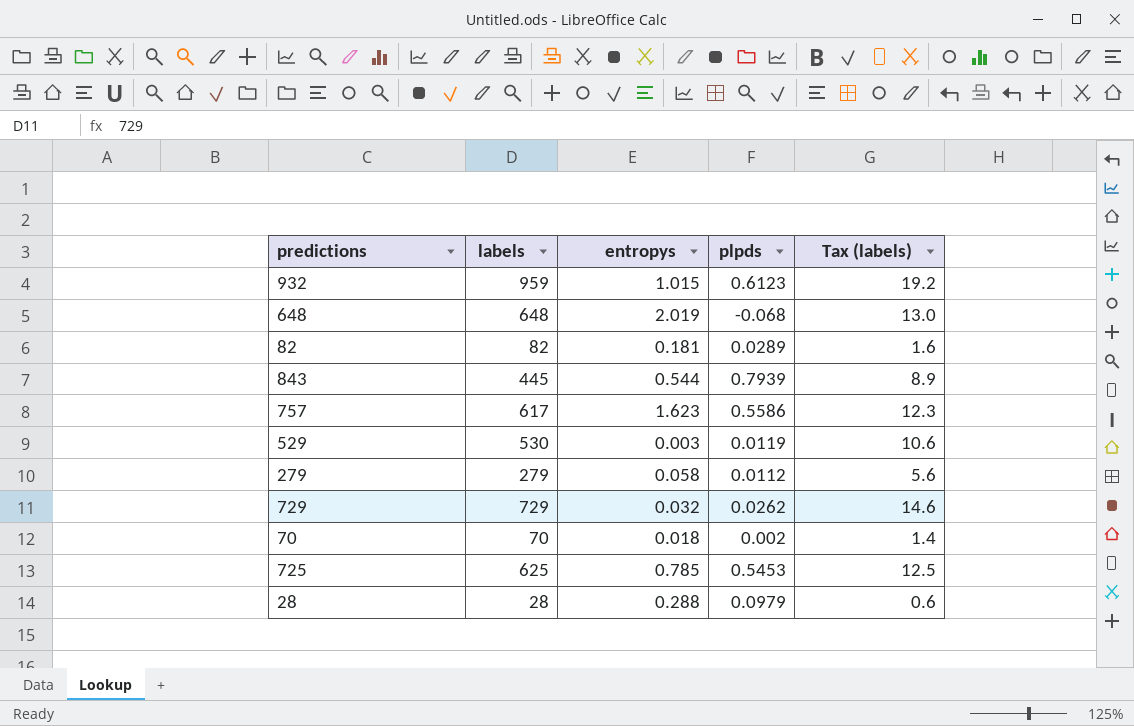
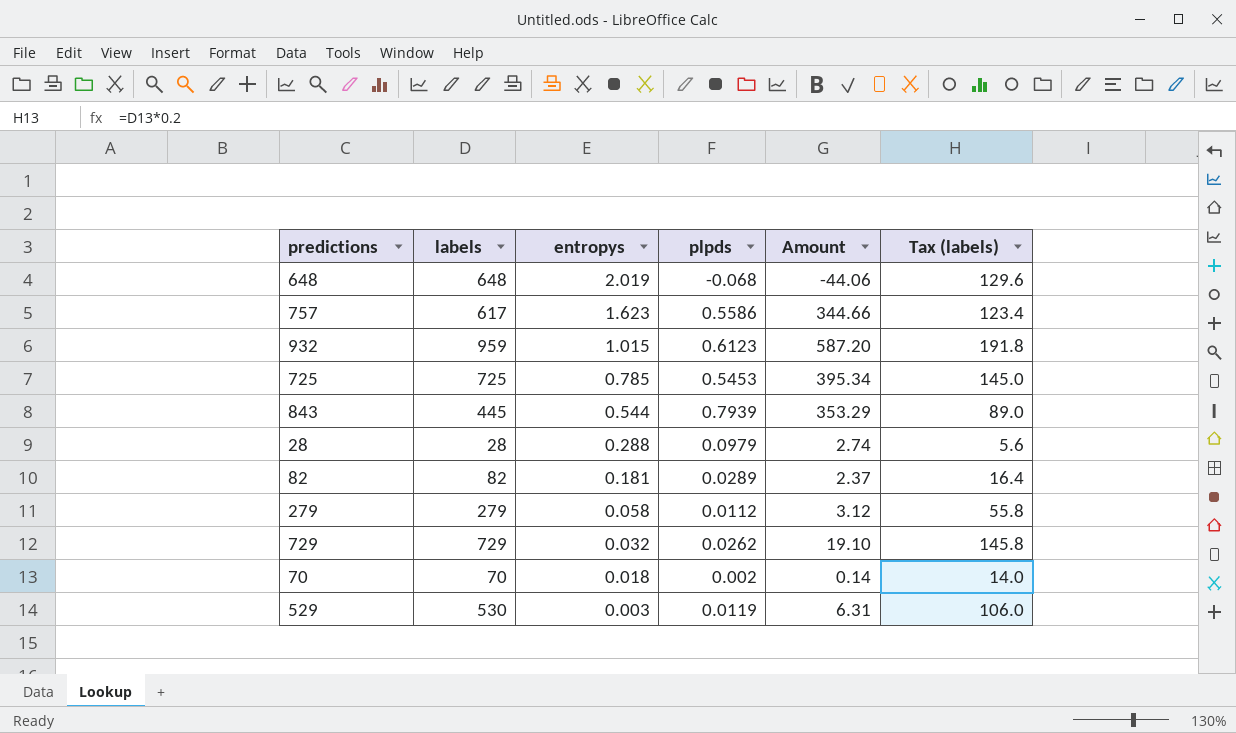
row order: none -> entropys descending
column Amount | formula: none -> [labels] * [plpds]
column Tax (labels) | formula: [labels] * 0.02 -> [labels] * 0.2
725 | labels: 625 -> 725

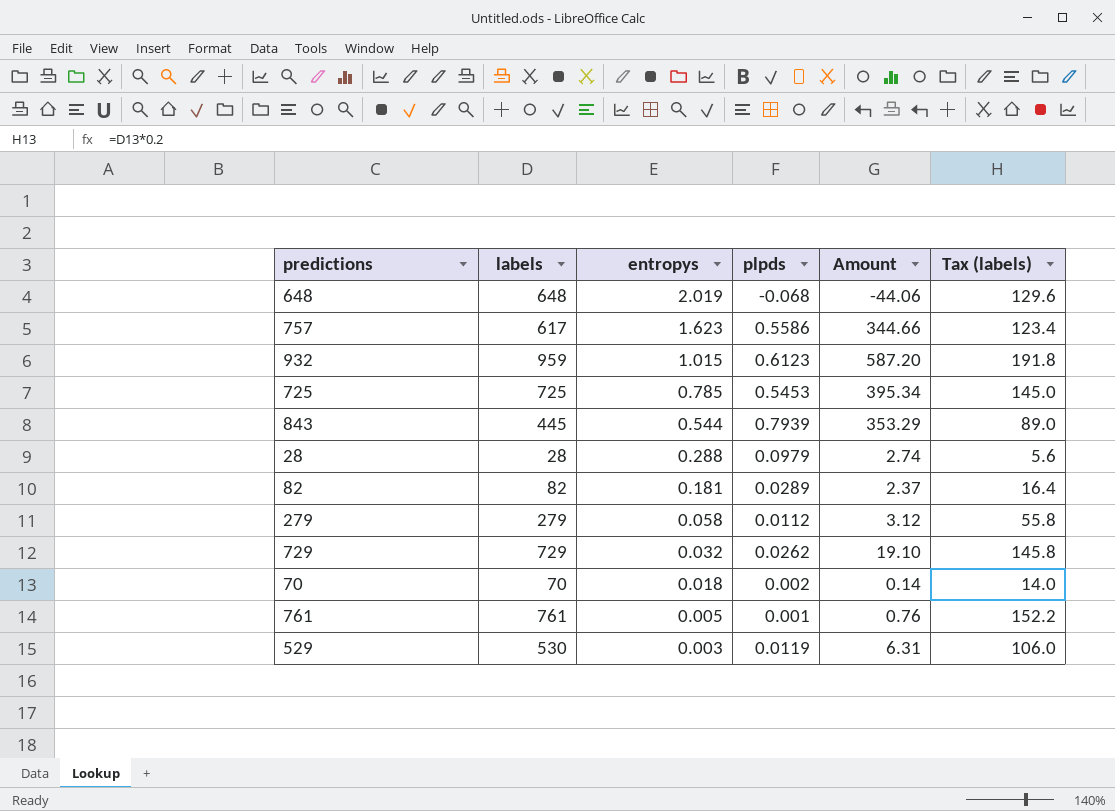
row 761: none -> 761 | 0.005 | 0.001 | 0.76 | 152.2

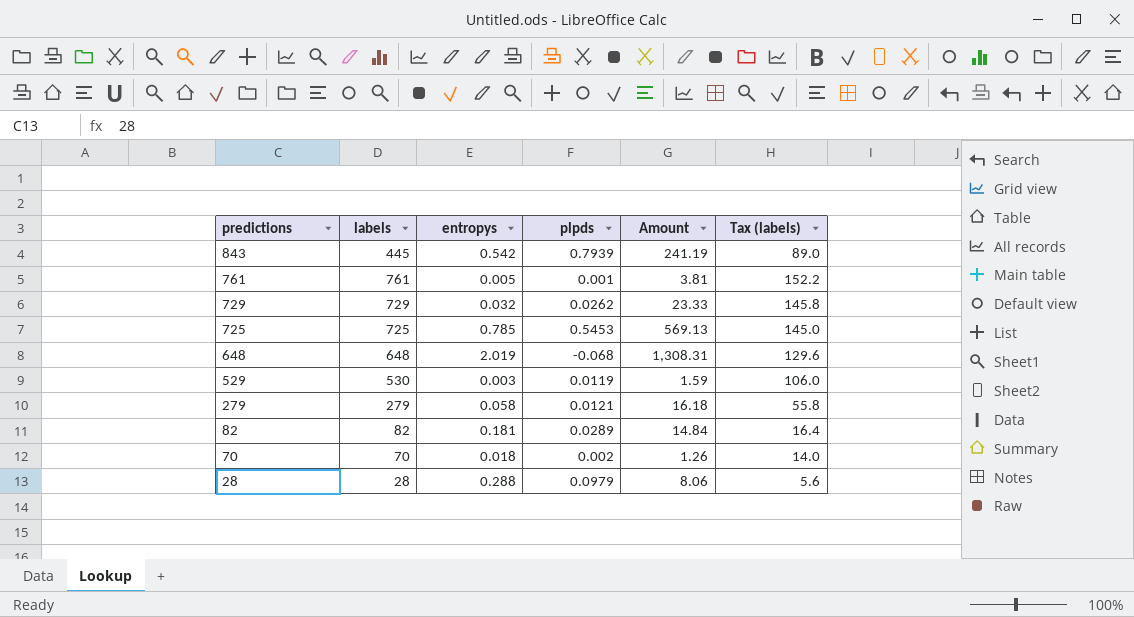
row order: entropys descending -> predictions descending
column Amount | formula: [labels] * [plpds] -> [labels] * [entropys]
row 757: 617 | 1.623 | 0.5586 | 344.66 | 123.4 -> none
row 932: 959 | 1.015 | 0.6123 | 587.20 | 191.8 -> none
843 | entropys: 0.544 -> 0.542
279 | plpds: 0.0112 -> 0.0121

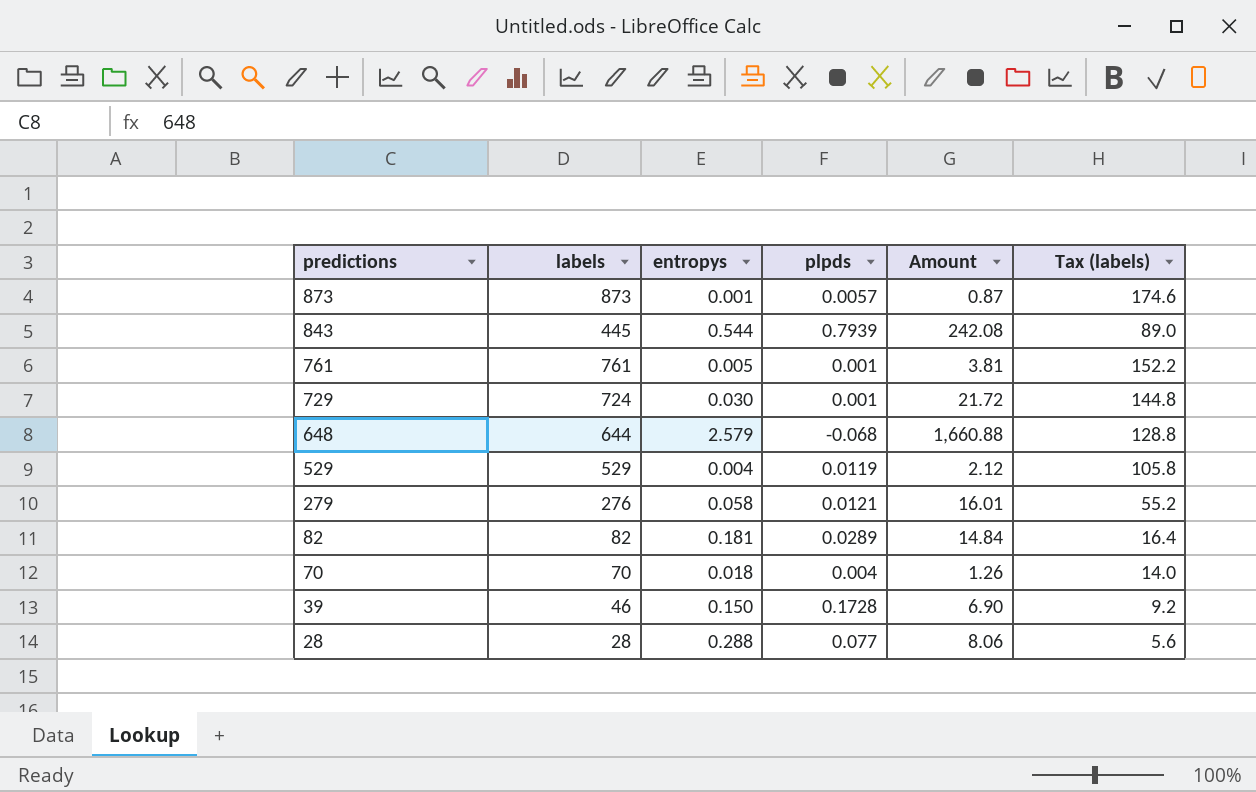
row 725: 725 | 0.785 | 0.5453 | 569.13 | 145.0 -> none
row 873: none -> 873 | 0.001 | 0.0057 | 0.87 | 174.6
843 | entropys: 0.542 -> 0.544
843 | Amount: 241.19 -> 242.08
729 | labels: 729 -> 724
729 | entropys: 0.032 -> 0.030
729 | plpds: 0.0262 -> 0.001
729 | Amount: 23.33 -> 21.72
729 | Tax (labels): 145.8 -> 144.8
648 | labels: 648 -> 644
648 | entropys: 2.019 -> 2.579
648 | Amount: 1,308.31 -> 1,660.88
648 | Tax (labels): 129.6 -> 128.8
529 | labels: 530 -> 529
529 | entropys: 0.003 -> 0.004
529 | Amount: 1.59 -> 2.12
529 | Tax (labels): 106.0 -> 105.8
279 | labels: 279 -> 276
279 | Amount: 16.18 -> 16.01
279 | Tax (labels): 55.8 -> 55.2
70 | plpds: 0.002 -> 0.004
row 39: none -> 46 | 0.150 | 0.1728 | 6.90 | 9.2
28 | plpds: 0.0979 -> 0.077

